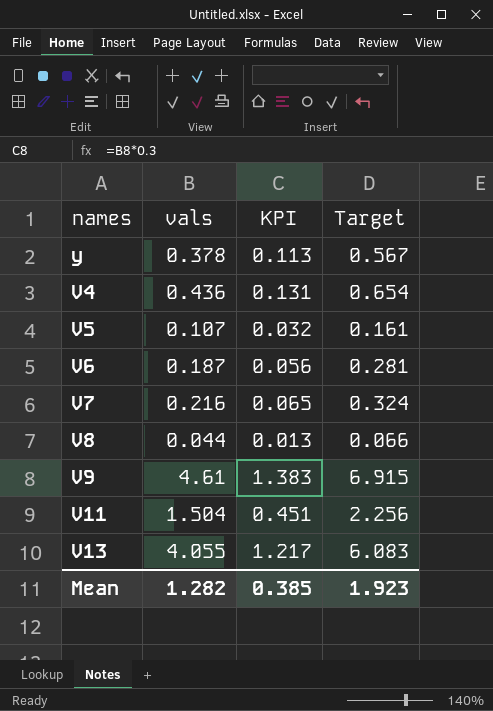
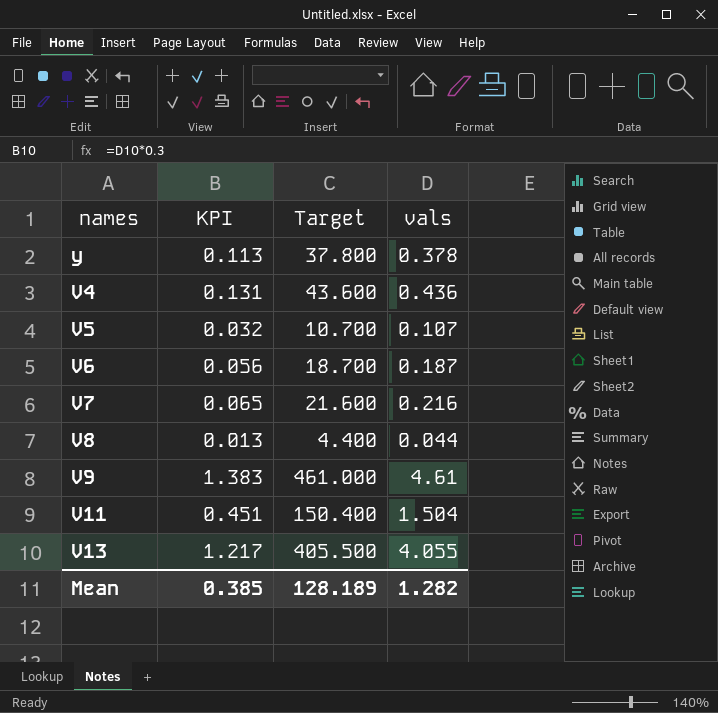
column Target | formula: [vals] * 1.5 -> [vals] * 100
column vals | position: 2 -> 4
Mean | Target: 1.923 -> 128.189

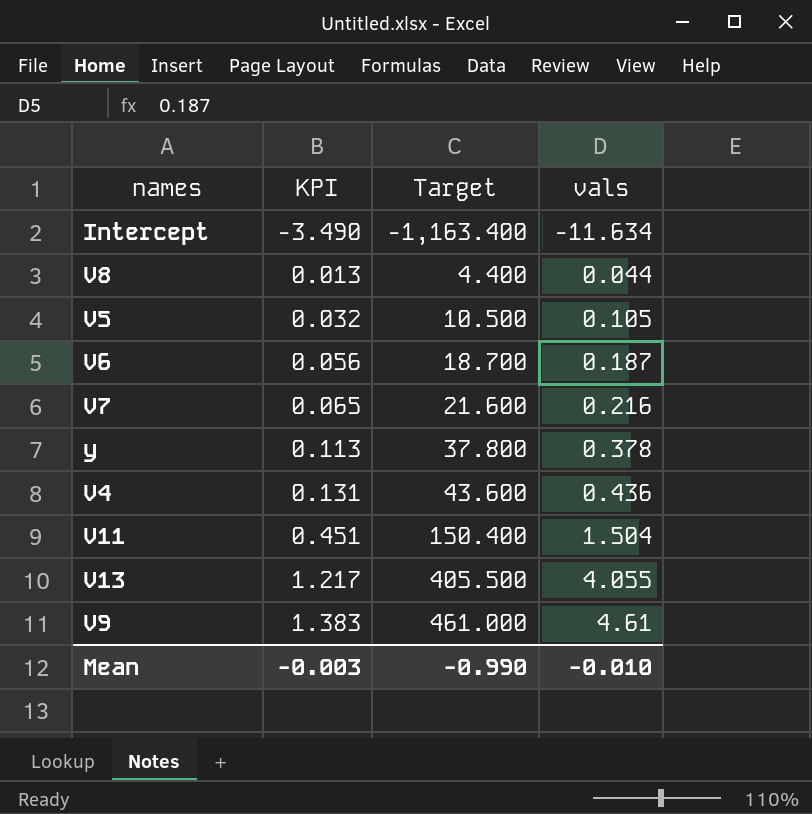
row order: none -> KPI ascending
row Intercept: none -> -3.490 | -1,163.400 | -11.634
V5 | Target: 10.700 -> 10.500
V5 | vals: 0.107 -> 0.105
Mean | KPI: 0.385 -> -0.003
Mean | Target: 128.189 -> -0.990
Mean | vals: 1.282 -> -0.010

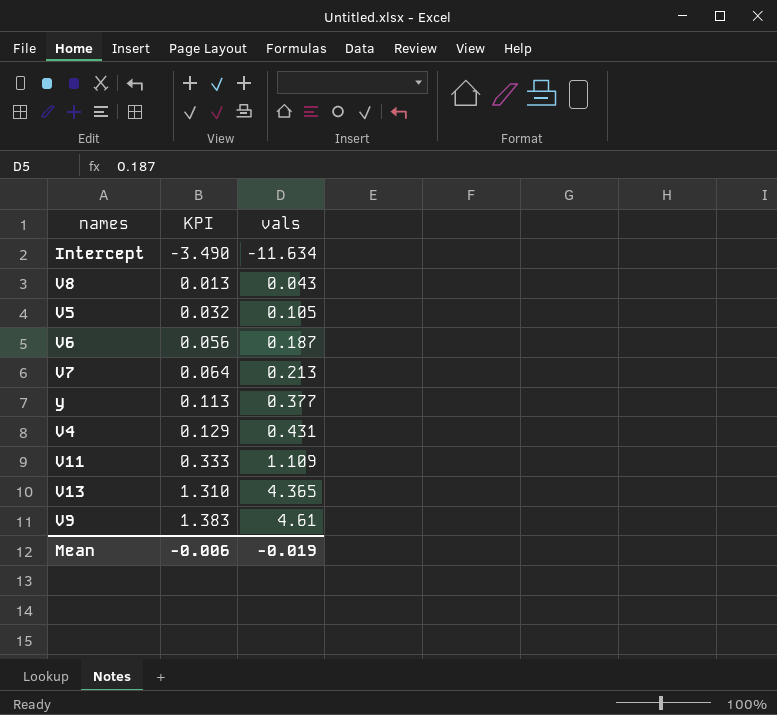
column Target | formula: [vals] * 100 -> none
V8 | vals: 0.044 -> 0.043
V7 | KPI: 0.065 -> 0.064
V7 | vals: 0.216 -> 0.213
y | vals: 0.378 -> 0.377
V4 | KPI: 0.131 -> 0.129
V4 | vals: 0.436 -> 0.431
V11 | KPI: 0.451 -> 0.333
V11 | vals: 1.504 -> 1.109
V13 | KPI: 1.217 -> 1.310
V13 | vals: 4.055 -> 4.365
Mean | KPI: -0.003 -> -0.006
Mean | vals: -0.010 -> -0.019

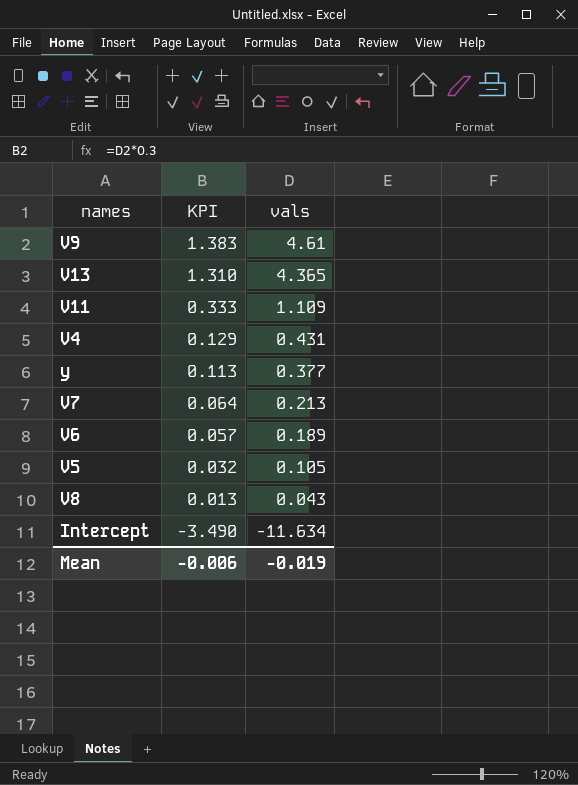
row order: KPI ascending -> KPI descending
V6 | KPI: 0.056 -> 0.057
V6 | vals: 0.187 -> 0.189

